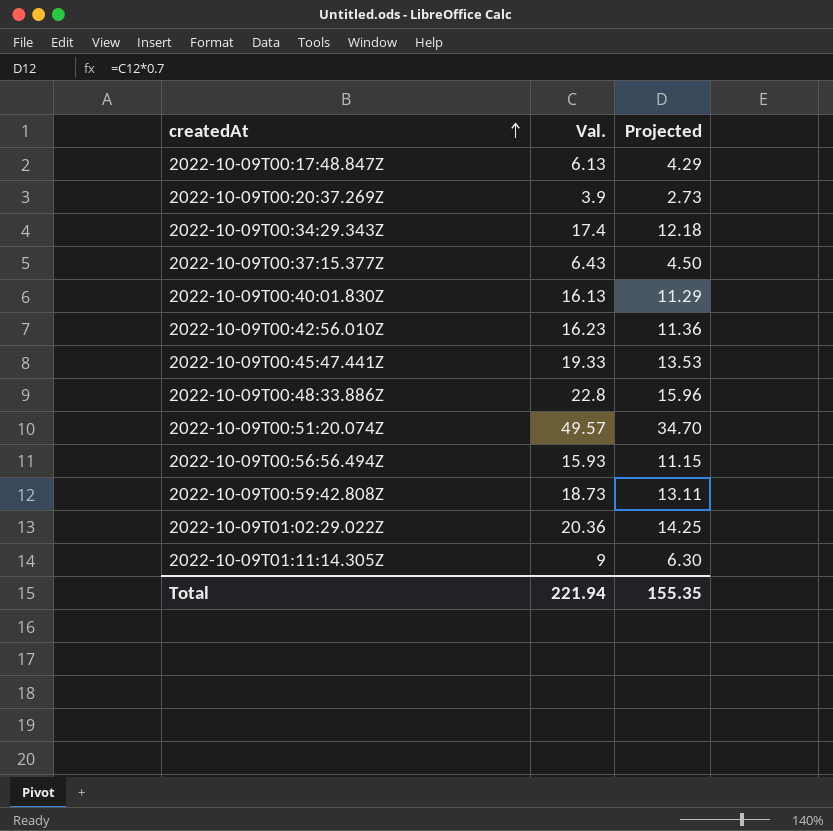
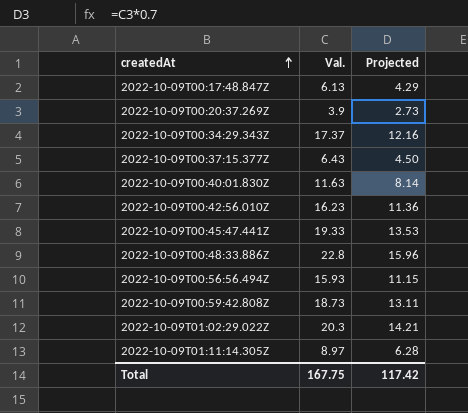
row 2022-10-09T00:51:20.074Z: 49.57 | 34.70 -> none
2022-10-09T00:34:29.343Z | Val.: 17.4 -> 17.37
2022-10-09T00:34:29.343Z | Projected: 12.18 -> 12.16
2022-10-09T00:40:01.830Z | Val.: 16.13 -> 11.63
2022-10-09T00:40:01.830Z | Projected: 11.29 -> 8.14
2022-10-09T01:02:29.022Z | Val.: 20.36 -> 20.3
2022-10-09T01:02:29.022Z | Projected: 14.25 -> 14.21
2022-10-09T01:11:14.305Z | Val.: 9 -> 8.97
2022-10-09T01:11:14.305Z | Projected: 6.30 -> 6.28
Total | Val.: 221.94 -> 167.75
Total | Projected: 155.35 -> 117.42

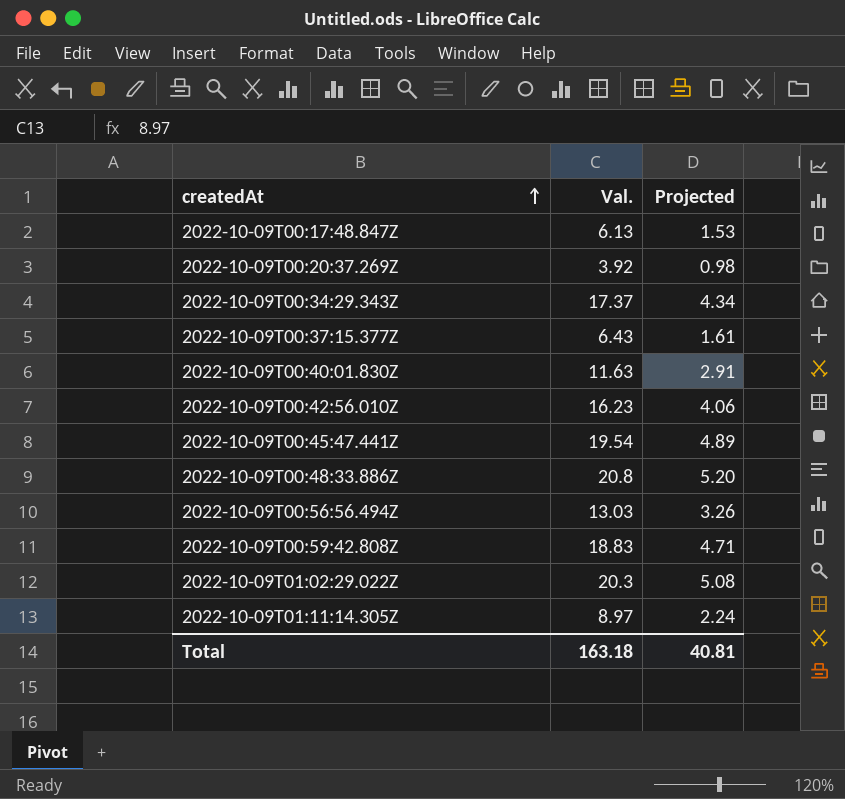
column Projected | formula: [Val.] * 0.7 -> [Val.] * 0.25
2022-10-09T00:20:37.269Z | Val.: 3.9 -> 3.92
2022-10-09T00:45:47.441Z | Val.: 19.33 -> 19.54
2022-10-09T00:48:33.886Z | Val.: 22.8 -> 20.8
2022-10-09T00:56:56.494Z | Val.: 15.93 -> 13.03
2022-10-09T00:59:42.808Z | Val.: 18.73 -> 18.83
Total | Val.: 167.75 -> 163.18
Total | Projected: 117.42 -> 40.81

